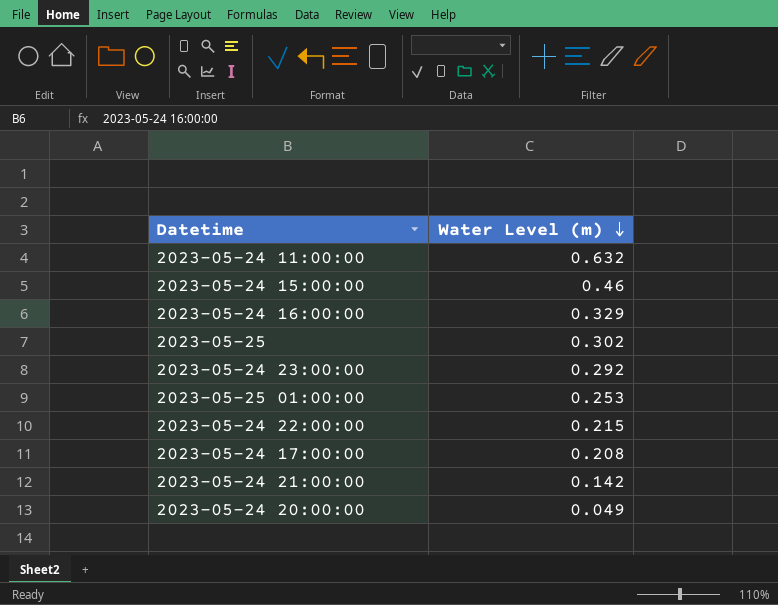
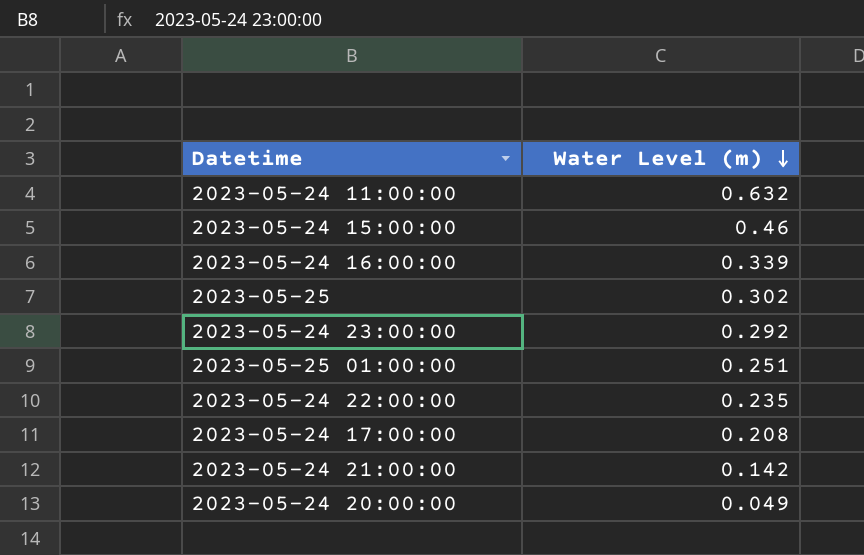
2023-05-24 16:00:00 | Water Level (m): 0.329 -> 0.339
2023-05-25 01:00:00 | Water Level (m): 0.253 -> 0.251
2023-05-24 22:00:00 | Water Level (m): 0.215 -> 0.235

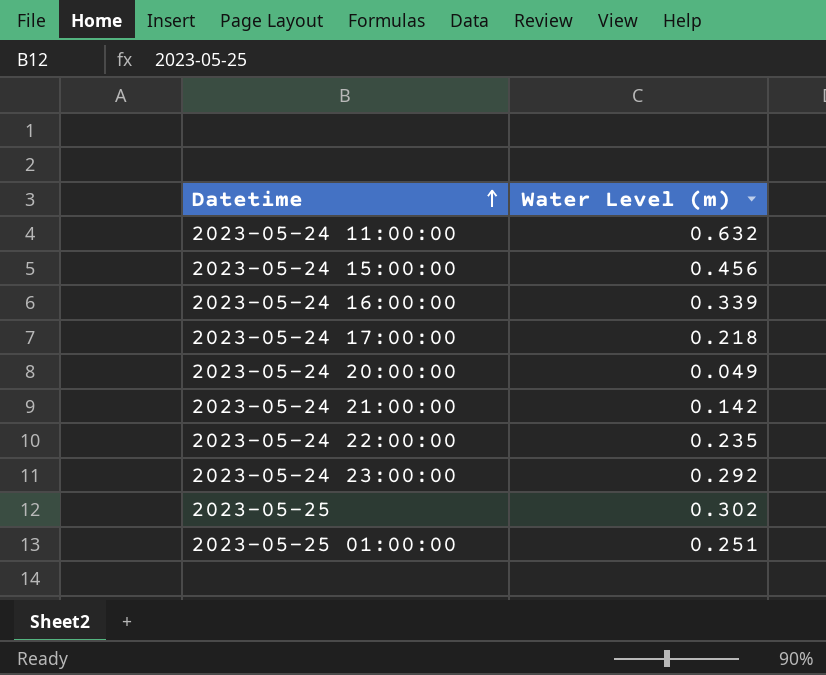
row order: Water Level (m) descending -> Datetime ascending
2023-05-24 15:00:00 | Water Level (m): 0.46 -> 0.456
2023-05-24 17:00:00 | Water Level (m): 0.208 -> 0.218

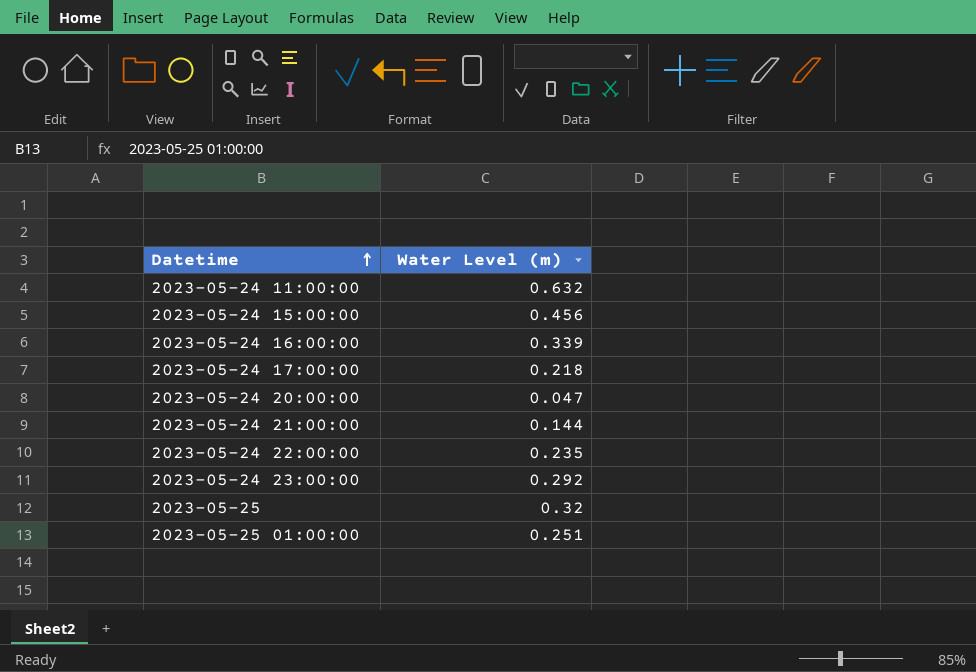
2023-05-24 20:00:00 | Water Level (m): 0.049 -> 0.047
2023-05-24 21:00:00 | Water Level (m): 0.142 -> 0.144
2023-05-25 | Water Level (m): 0.302 -> 0.32

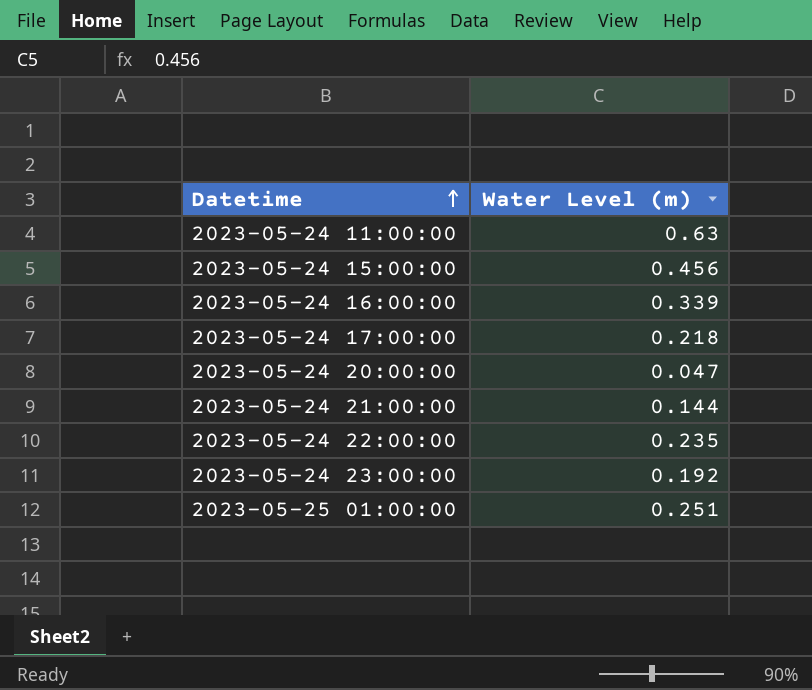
row 2023-05-25: 0.32 -> none
2023-05-24 11:00:00 | Water Level (m): 0.632 -> 0.63
2023-05-24 23:00:00 | Water Level (m): 0.292 -> 0.192

